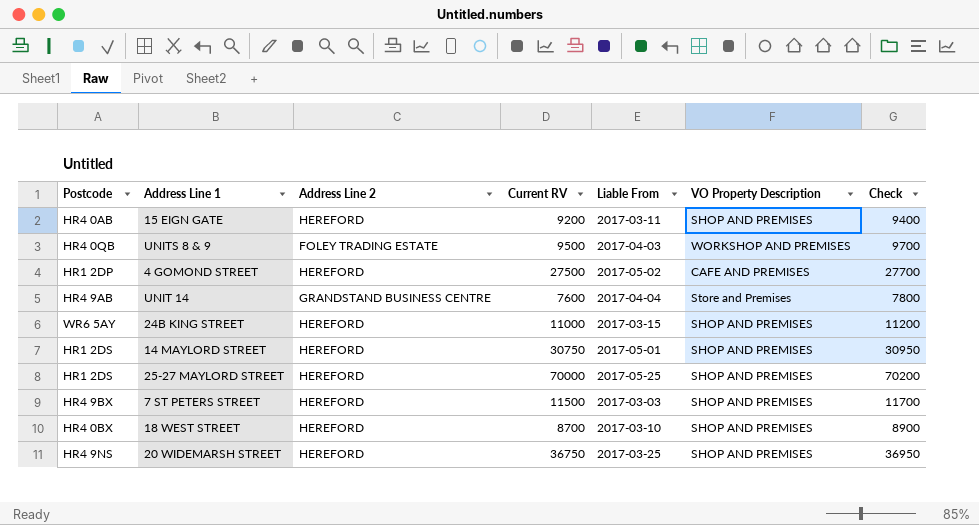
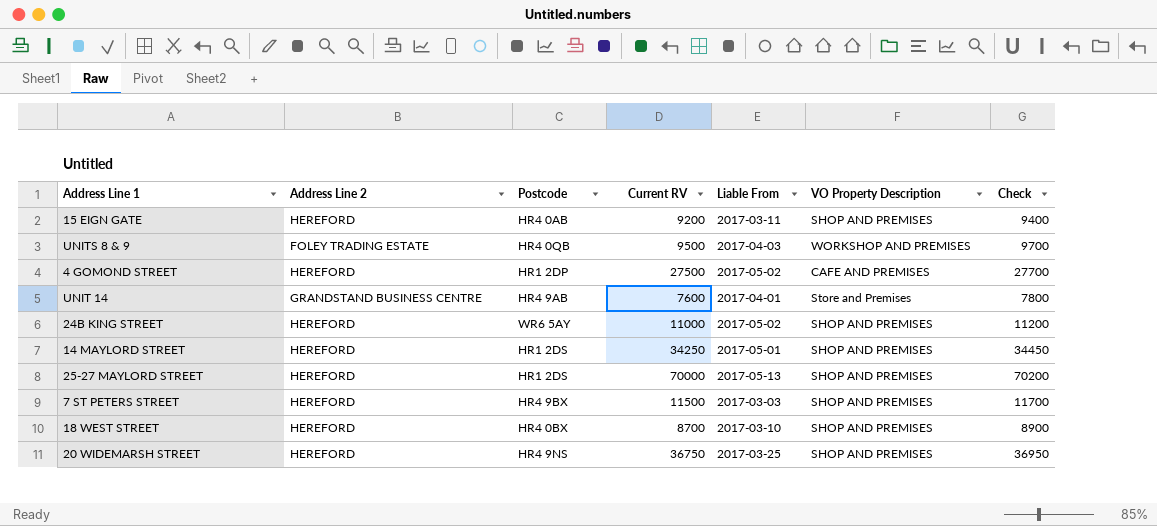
column Postcode | position: 1 -> 3
UNIT 14 | Liable From: 2017-04-04 -> 2017-04-01
24B KING STREET | Liable From: 2017-03-15 -> 2017-05-02
14 MAYLORD STREET | Current RV: 30750 -> 34250
14 MAYLORD STREET | Check: 30950 -> 34450
25-27 MAYLORD STREET | Liable From: 2017-05-25 -> 2017-05-13

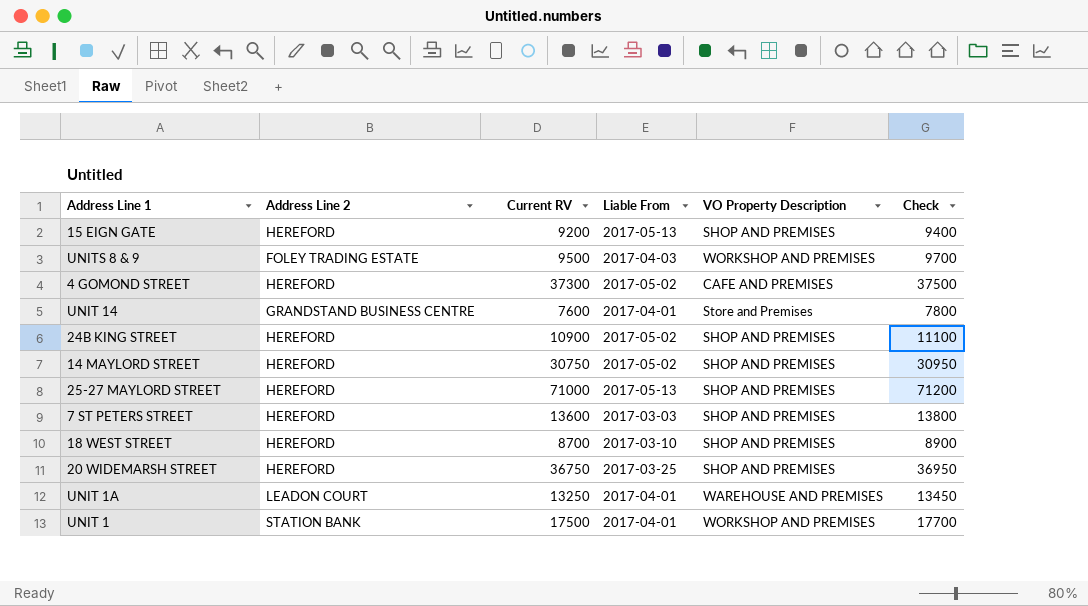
column Postcode | position: 3 -> none
15 EIGN GATE | Liable From: 2017-03-11 -> 2017-05-13
4 GOMOND STREET | Current RV: 27500 -> 37300
4 GOMOND STREET | Check: 27700 -> 37500
24B KING STREET | Current RV: 11000 -> 10900
24B KING STREET | Check: 11200 -> 11100
14 MAYLORD STREET | Current RV: 34250 -> 30750
14 MAYLORD STREET | Liable From: 2017-05-01 -> 2017-05-02
14 MAYLORD STREET | Check: 34450 -> 30950
25-27 MAYLORD STREET | Current RV: 70000 -> 71000
25-27 MAYLORD STREET | Check: 70200 -> 71200
7 ST PETERS STREET | Current RV: 11500 -> 13600
7 ST PETERS STREET | Check: 11700 -> 13800
row UNIT 1A: none -> LEADON COURT | 13250 | 2017-04-01 | WAREHOUSE AND PREMISES | 13450
row UNIT 1: none -> STATION BANK | 17500 | 2017-04-01 | WORKSHOP AND PREMISES | 17700

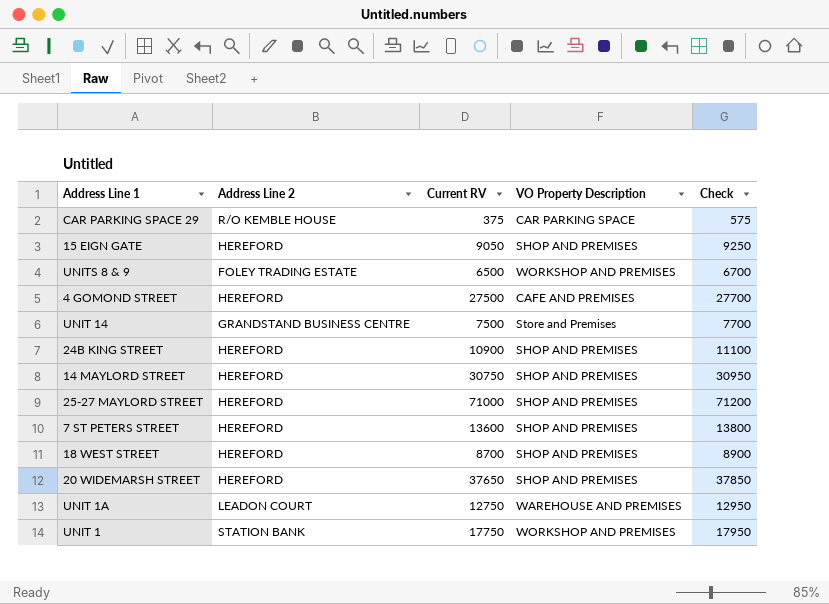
column Liable From | position: 4 -> none
row CAR PARKING SPACE 29: none -> R/O KEMBLE HOUSE | 375 | CAR PARKING SPACE | 575
15 EIGN GATE | Current RV: 9200 -> 9050
15 EIGN GATE | Check: 9400 -> 9250
UNITS 8 & 9 | Current RV: 9500 -> 6500
UNITS 8 & 9 | Check: 9700 -> 6700
4 GOMOND STREET | Current RV: 37300 -> 27500
4 GOMOND STREET | Check: 37500 -> 27700
UNIT 14 | Current RV: 7600 -> 7500
UNIT 14 | Check: 7800 -> 7700
20 WIDEMARSH STREET | Current RV: 36750 -> 37650
20 WIDEMARSH STREET | Check: 36950 -> 37850
UNIT 1A | Current RV: 13250 -> 12750
UNIT 1A | Check: 13450 -> 12950
UNIT 1 | Current RV: 17500 -> 17750
UNIT 1 | Check: 17700 -> 17950

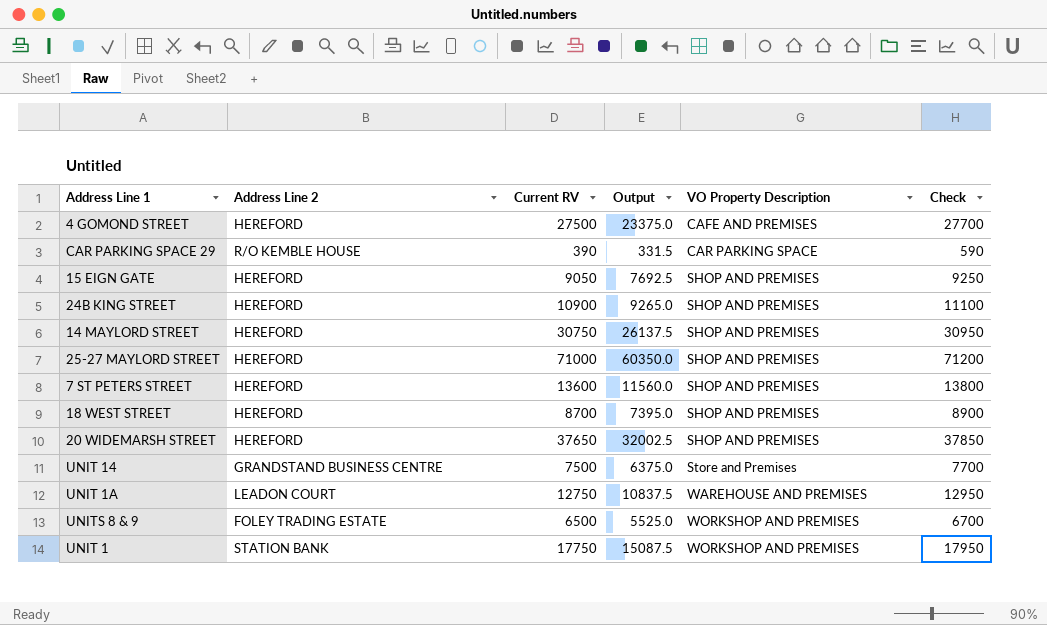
row order: none -> VO Property Description ascending
column Output | formula: none -> [Current RV] * 0.85
CAR PARKING SPACE 29 | Current RV: 375 -> 390
CAR PARKING SPACE 29 | Check: 575 -> 590

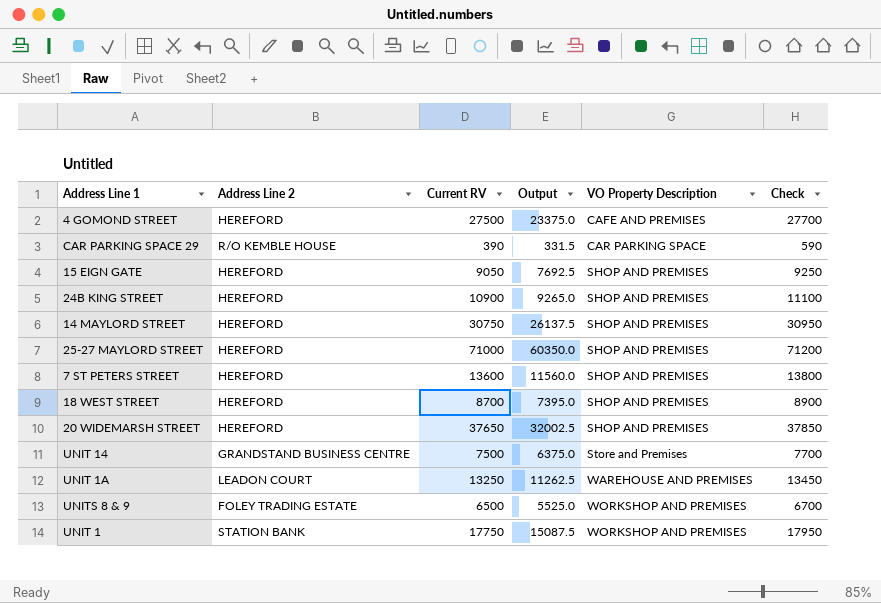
UNIT 1A | Current RV: 12750 -> 13250
UNIT 1A | Output: 10837.5 -> 11262.5
UNIT 1A | Check: 12950 -> 13450

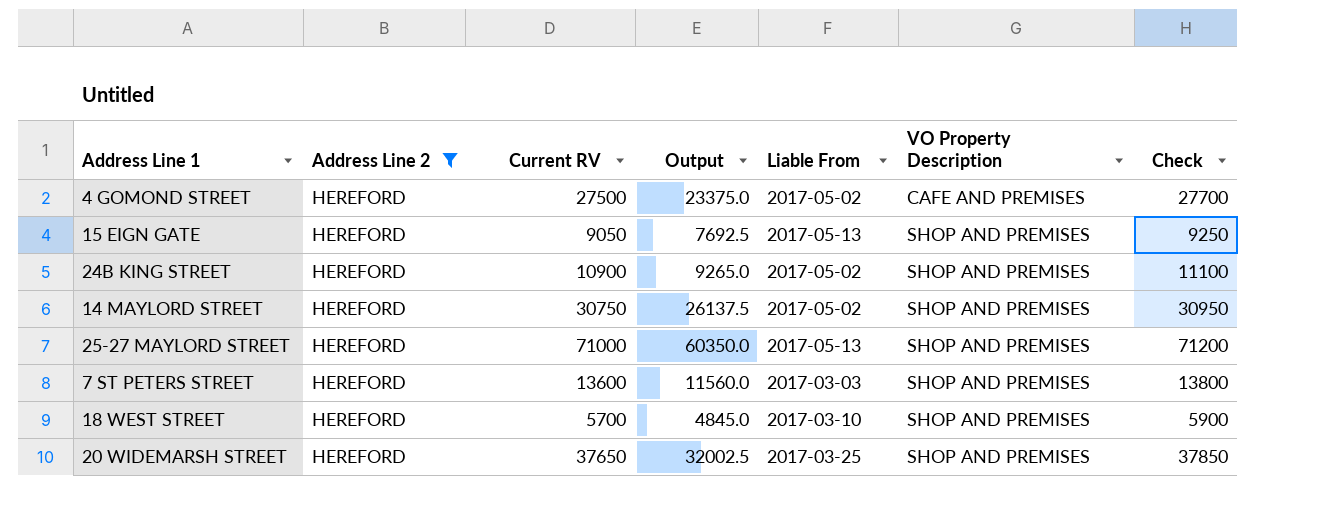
filter: none -> Address Line 2 = HEREFORD
column Liable From | position: none -> 5
18 WEST STREET | Current RV: 8700 -> 5700
18 WEST STREET | Output: 7395.0 -> 4845.0
18 WEST STREET | Check: 8900 -> 5900

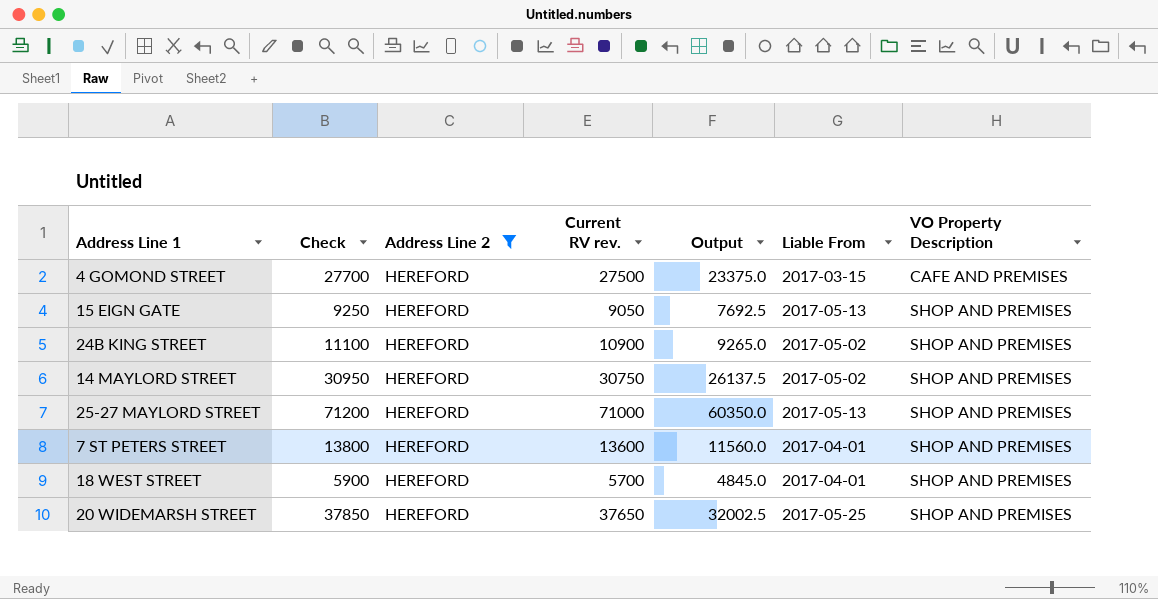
column Check | position: 7 -> 2
column name: Current RV -> Current RV rev.
4 GOMOND STREET | Liable From: 2017-05-02 -> 2017-03-15
7 ST PETERS STREET | Liable From: 2017-03-03 -> 2017-04-01
18 WEST STREET | Liable From: 2017-03-10 -> 2017-04-01
20 WIDEMARSH STREET | Liable From: 2017-03-25 -> 2017-05-25

